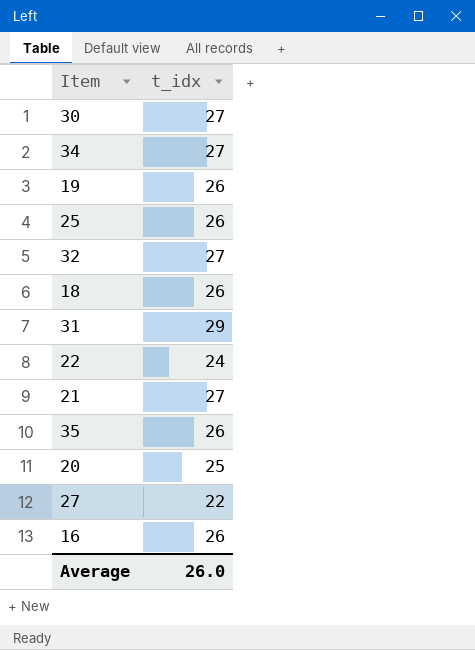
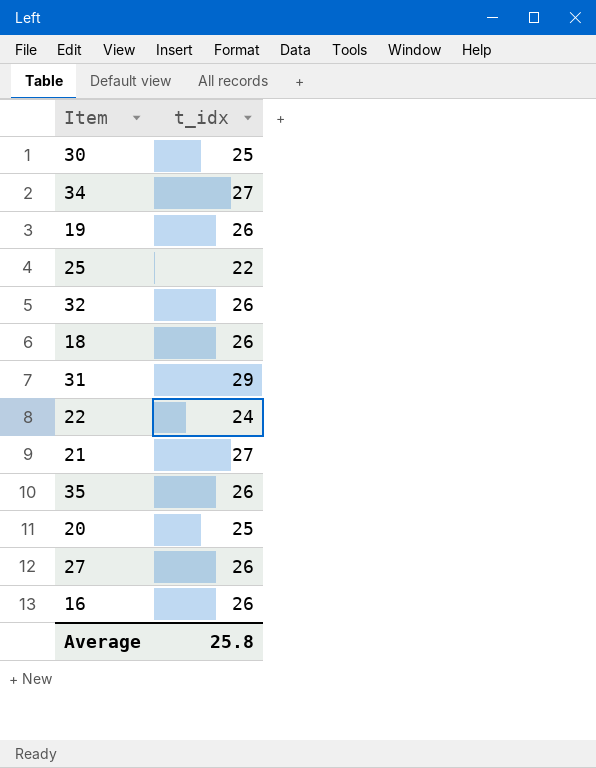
30 | t_idx: 27 -> 25
25 | t_idx: 26 -> 22
32 | t_idx: 27 -> 26
27 | t_idx: 22 -> 26
Average | t_idx: 26.0 -> 25.8

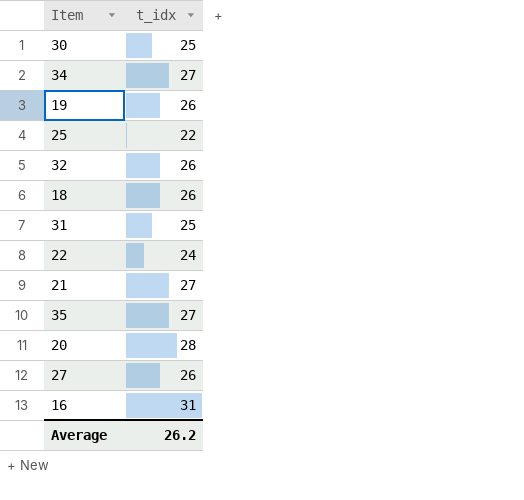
31 | t_idx: 29 -> 25
35 | t_idx: 26 -> 27
20 | t_idx: 25 -> 28
16 | t_idx: 26 -> 31
Average | t_idx: 25.8 -> 26.2

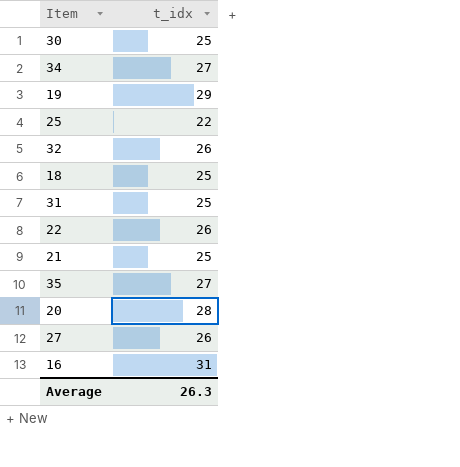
19 | t_idx: 26 -> 29
18 | t_idx: 26 -> 25
22 | t_idx: 24 -> 26
21 | t_idx: 27 -> 25
Average | t_idx: 26.2 -> 26.3

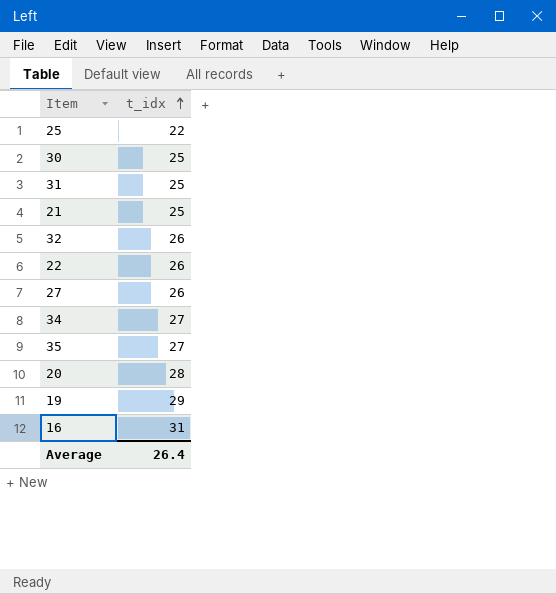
row order: none -> t_idx ascending
row 18: 25 -> none
Average | t_idx: 26.3 -> 26.4

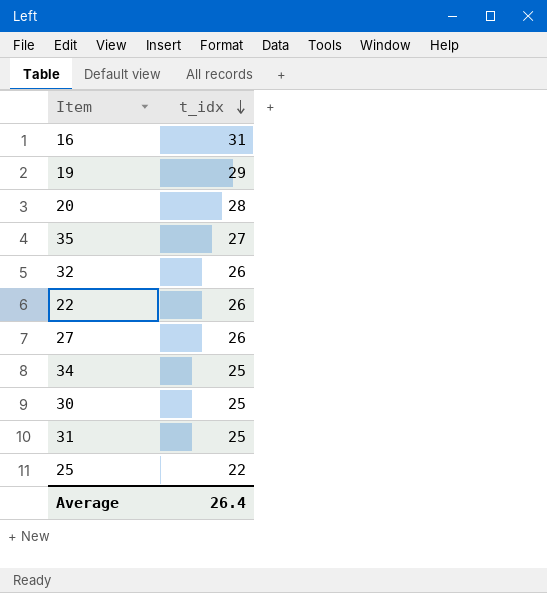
row order: t_idx ascending -> t_idx descending
row 21: 25 -> none
34 | t_idx: 27 -> 25

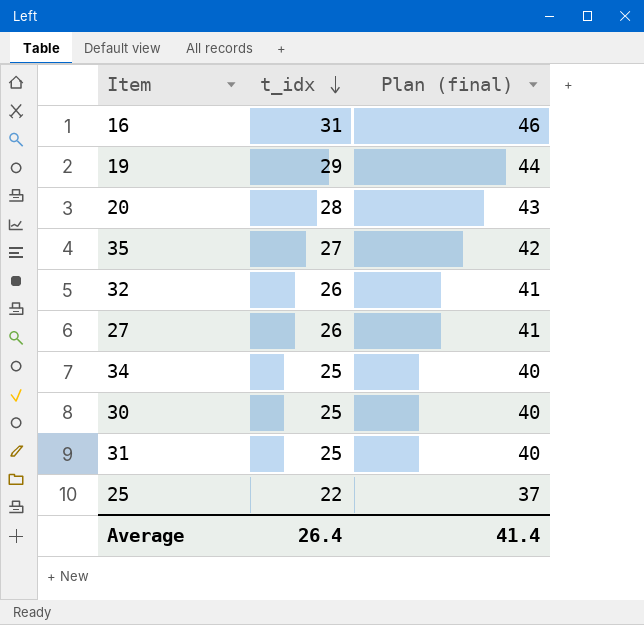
column Plan (final) | formula: none -> [t_idx] + 15
row 22: 26 -> none

